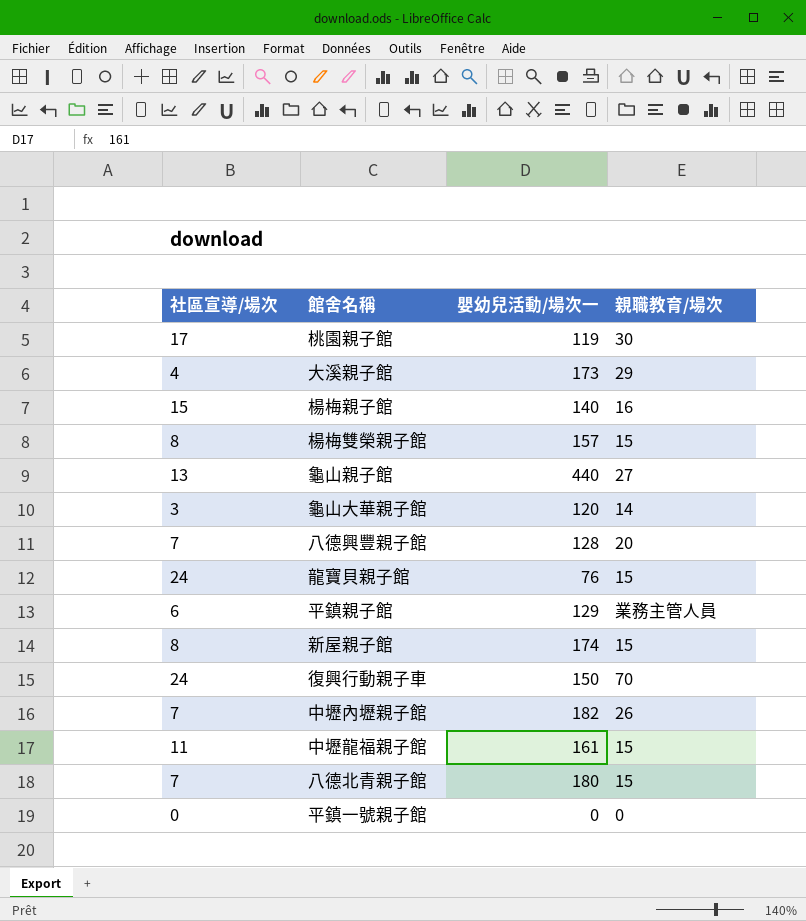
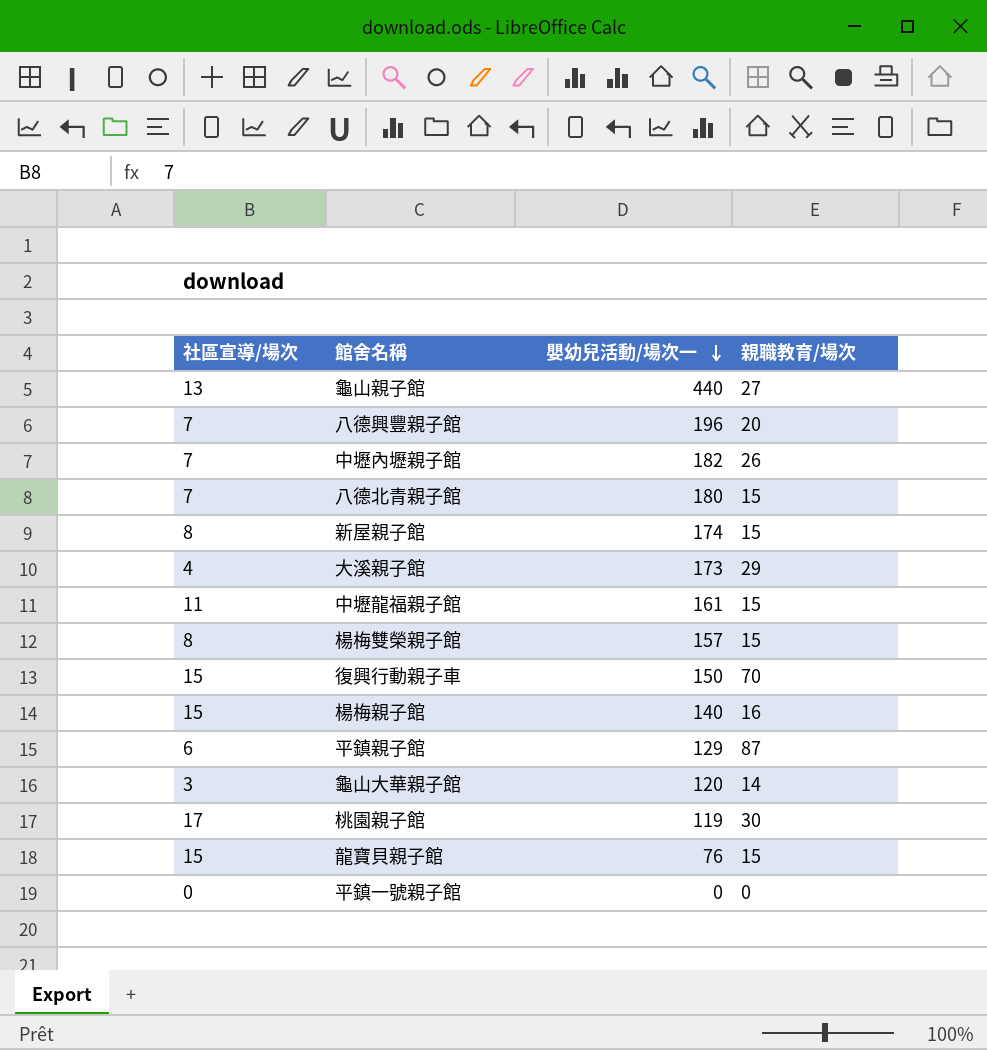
row order: none -> 嬰幼兒活動/場次一 descending
八德興豐親子館 | 嬰幼兒活動/場次一: 128 -> 196
復興行動親子車 | 社區宣導/場次: 24 -> 15
平鎮親子館 | 親職教育/場次: 業務主管人員 -> 87
龍寶貝親子館 | 社區宣導/場次: 24 -> 15

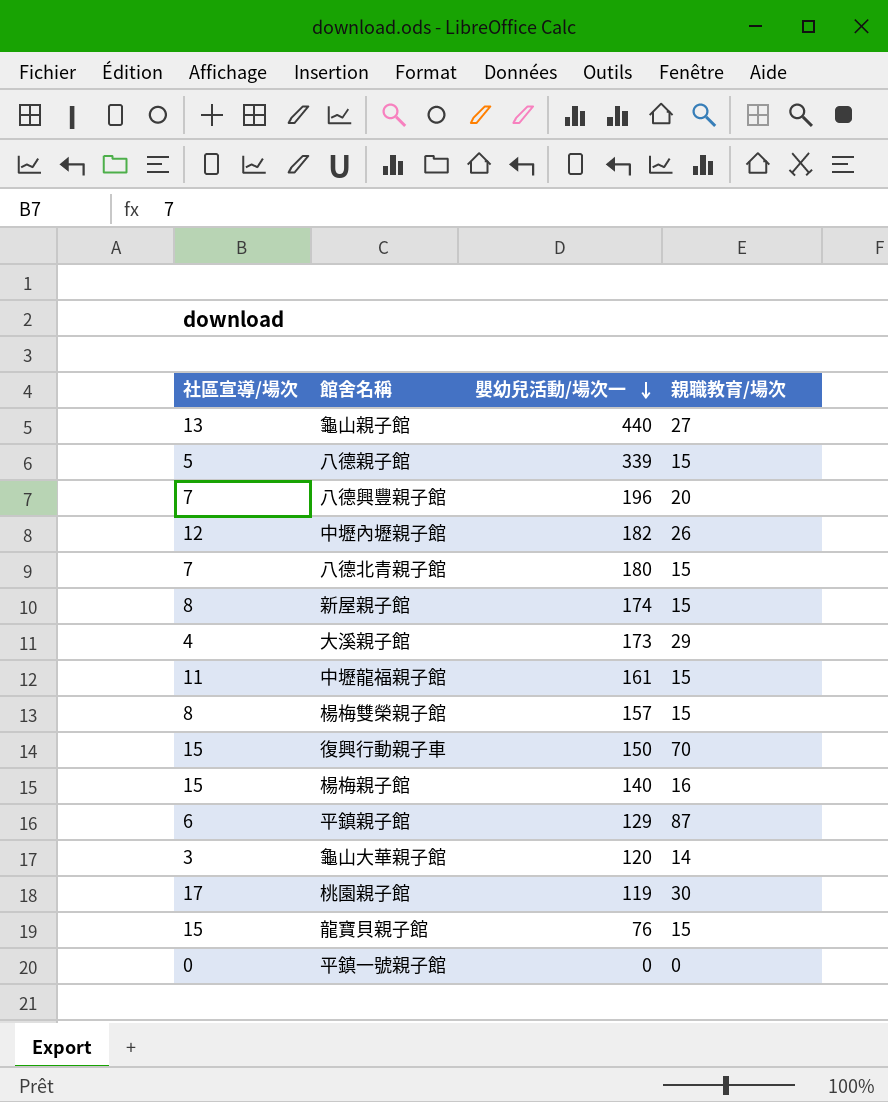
row 八德親子館: none -> 5 | 339 | 15
中壢內壢親子館 | 社區宣導/場次: 7 -> 12

